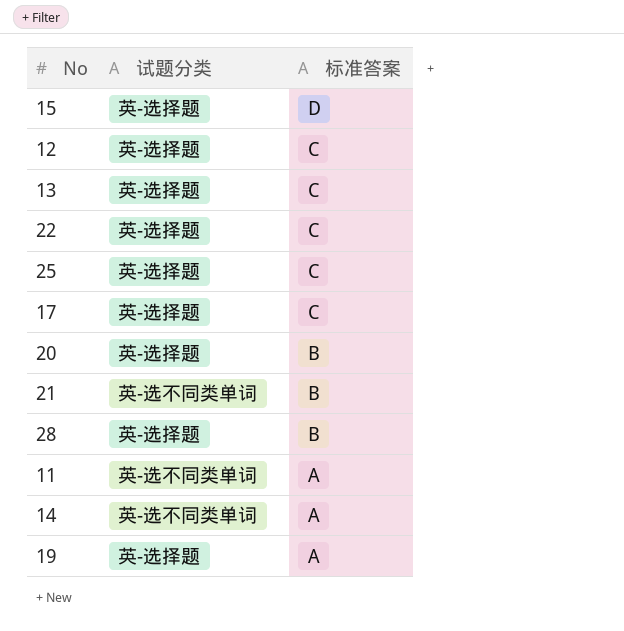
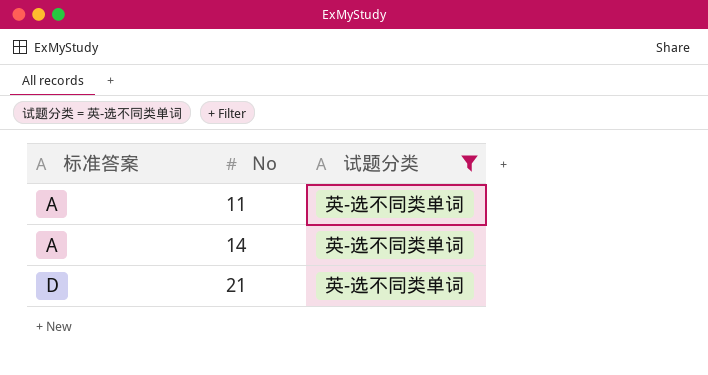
filter: none -> 试题分类 = 英-选不同类单词
row order: 标准答案 descending -> 标准答案 ascending
column 标准答案 | position: 3 -> 1
21 | 标准答案: B -> D

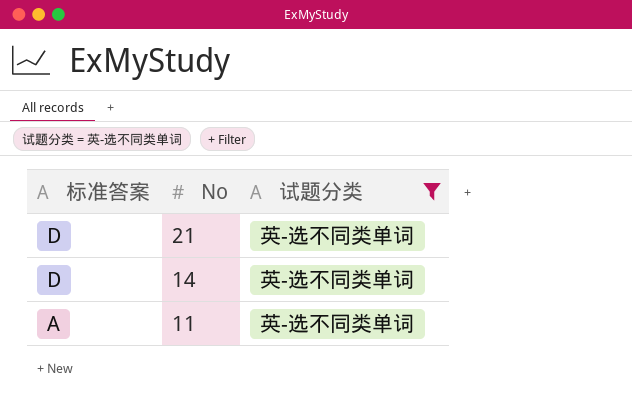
row order: 标准答案 ascending -> 标准答案 descending
14 | 标准答案: A -> D

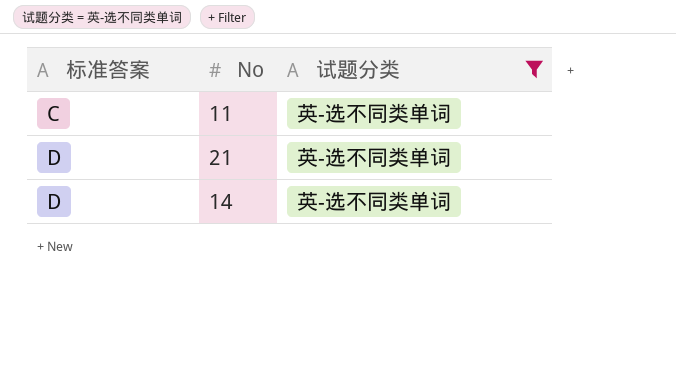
row order: 标准答案 descending -> 标准答案 ascending
11 | 标准答案: A -> C

